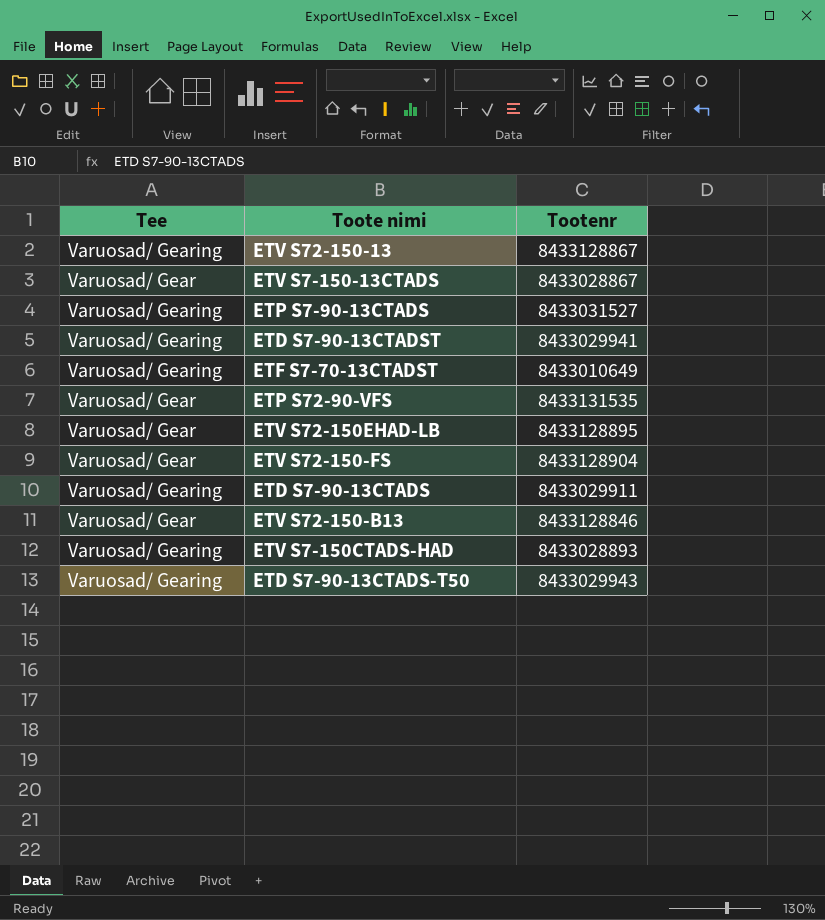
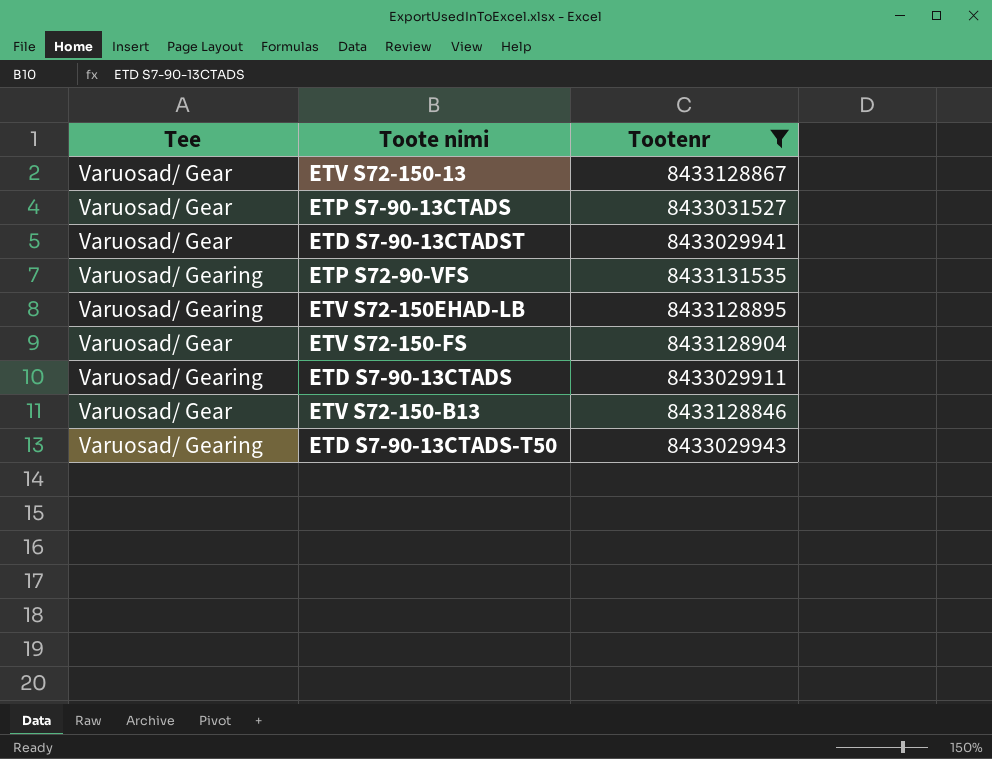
filter: none -> Tootenr >= 8433029911
ETV S72-150-13 | Tee: Varuosad/ Gearing -> Varuosad/ Gear
ETP S7-90-13CTADS | Tee: Varuosad/ Gearing -> Varuosad/ Gear
ETD S7-90-13CTADST | Tee: Varuosad/ Gearing -> Varuosad/ Gear
ETP S72-90-VFS | Tee: Varuosad/ Gear -> Varuosad/ Gearing
ETV S72-150EHAD-LB | Tee: Varuosad/ Gear -> Varuosad/ Gearing

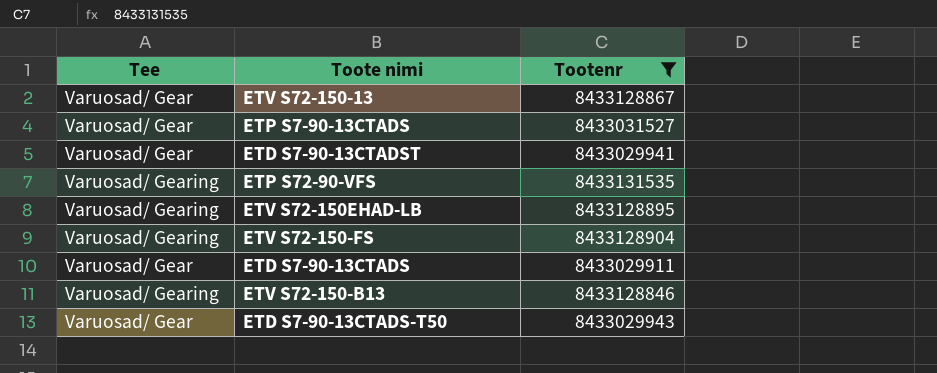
ETV S72-150-FS | Tee: Varuosad/ Gear -> Varuosad/ Gearing
ETD S7-90-13CTADS | Tee: Varuosad/ Gearing -> Varuosad/ Gear
ETV S72-150-B13 | Tee: Varuosad/ Gear -> Varuosad/ Gearing
ETD S7-90-13CTADS-T50 | Tee: Varuosad/ Gearing -> Varuosad/ Gear

